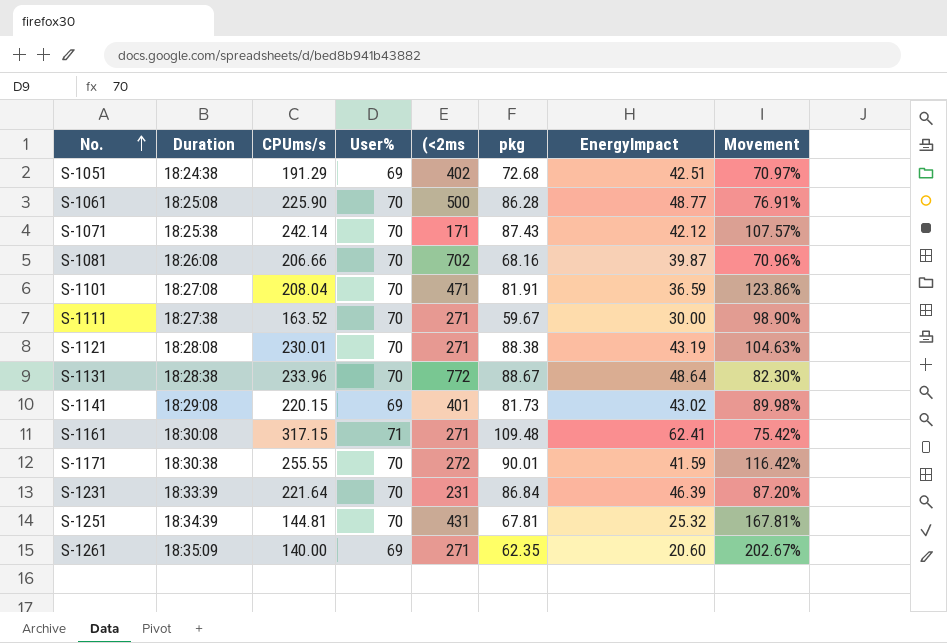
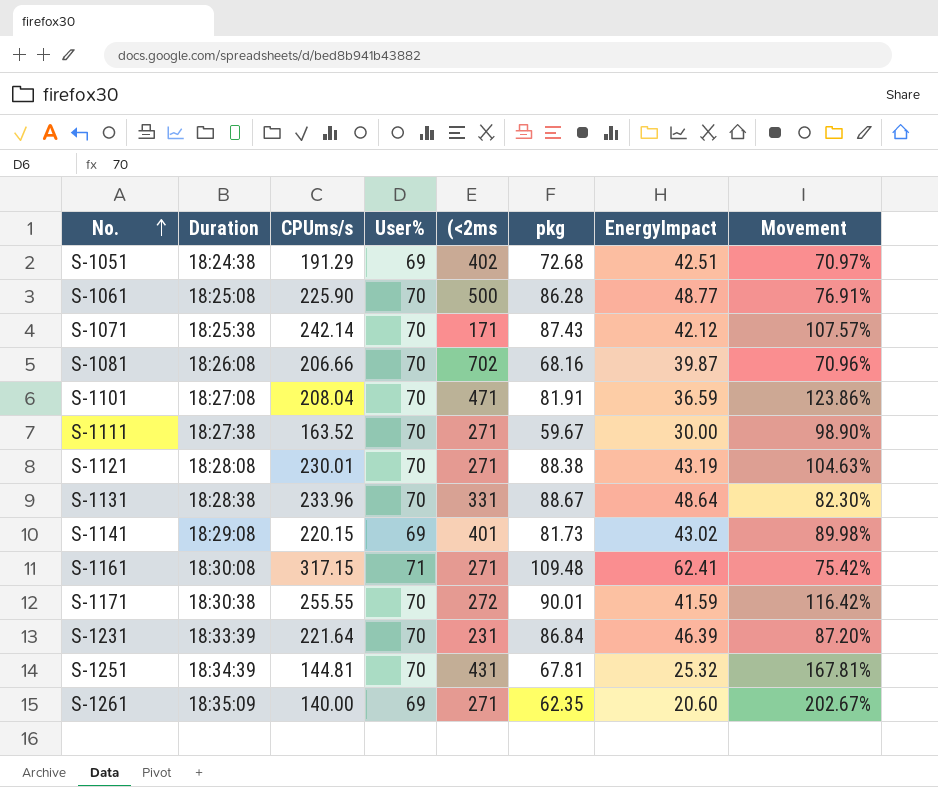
S-1131 | (<2ms: 772 -> 331

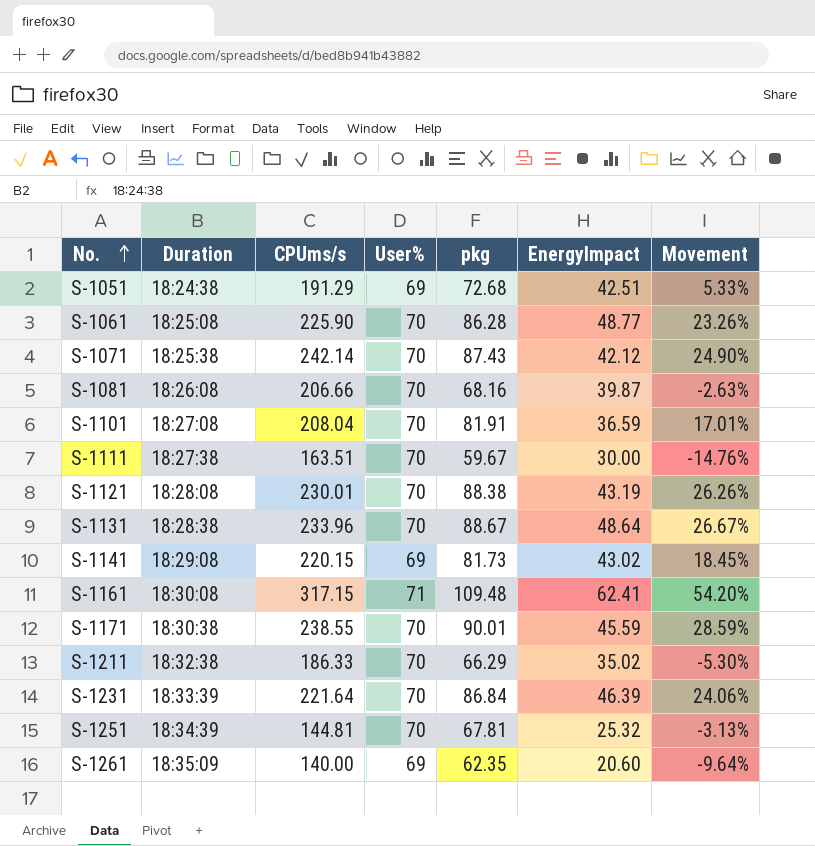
column (<2ms | position: 5 -> none
column Movement | formula: ([pkg] - [EnergyImpact]) / [EnergyImpact] -> ([pkg] - [User%]) / [User%]
S-1111 | CPUms/s: 163.52 -> 163.51
S-1171 | CPUms/s: 255.55 -> 238.55
S-1171 | EnergyImpact: 41.59 -> 45.59
row S-1211: none -> 18:32:38 | 186.33 | 70 | 66.29 | 35.02 | -5.30%

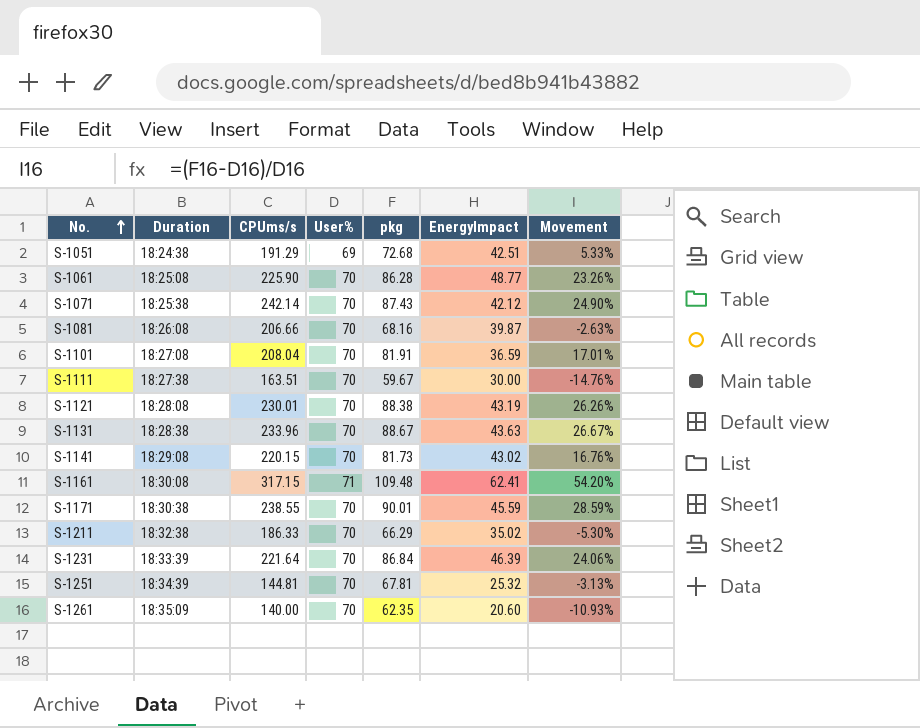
S-1131 | EnergyImpact: 48.64 -> 43.63
S-1141 | User%: 69 -> 70
S-1141 | Movement: 18.45% -> 16.76%
S-1261 | User%: 69 -> 70
S-1261 | Movement: -9.64% -> -10.93%

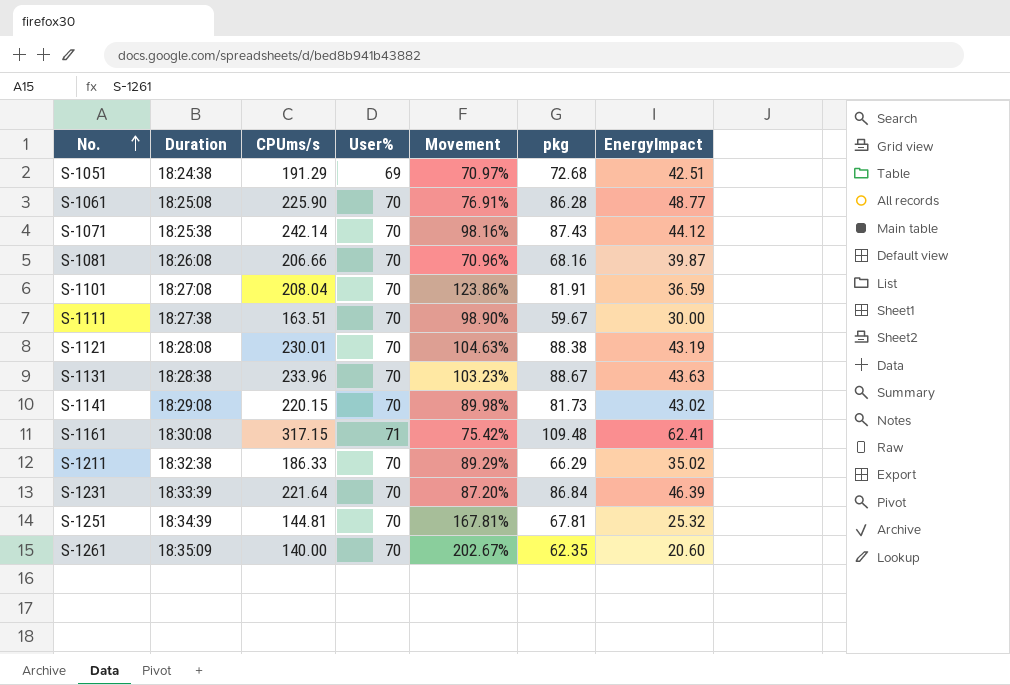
column Movement | formula: ([pkg] - [User%]) / [User%] -> ([pkg] - [EnergyImpact]) / [EnergyImpact]
column Movement | position: 7 -> 5
row S-1171: 18:30:38 | 238.55 | 70 | 90.01 | 45.59 | 28.59% -> none
S-1071 | EnergyImpact: 42.12 -> 44.12

